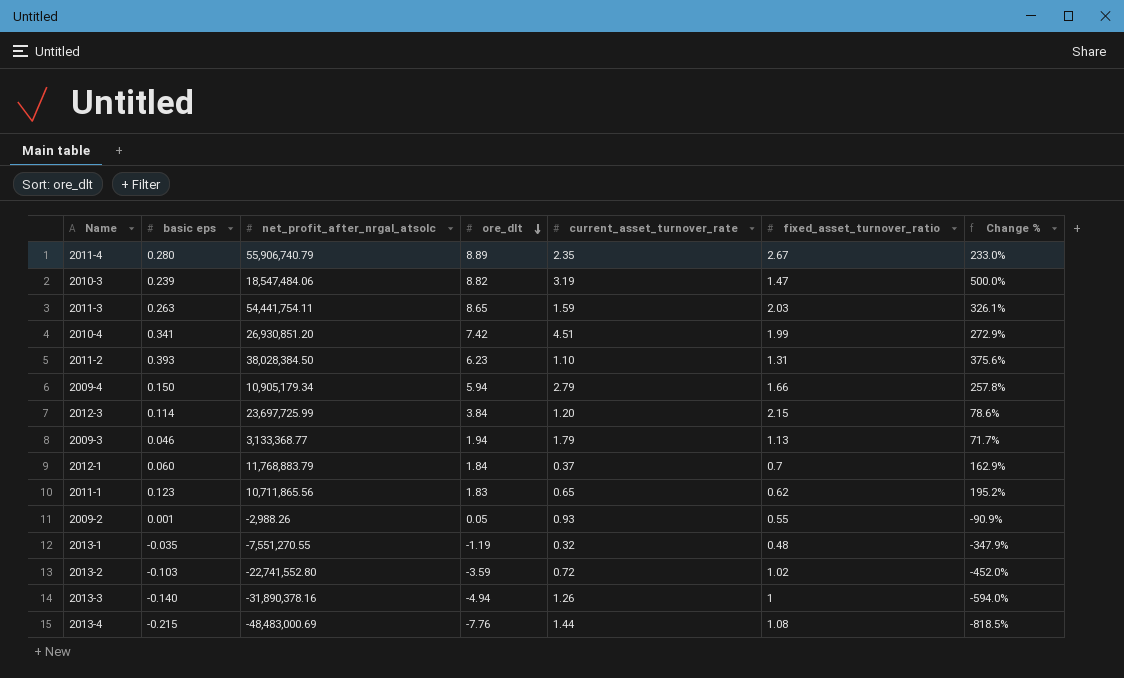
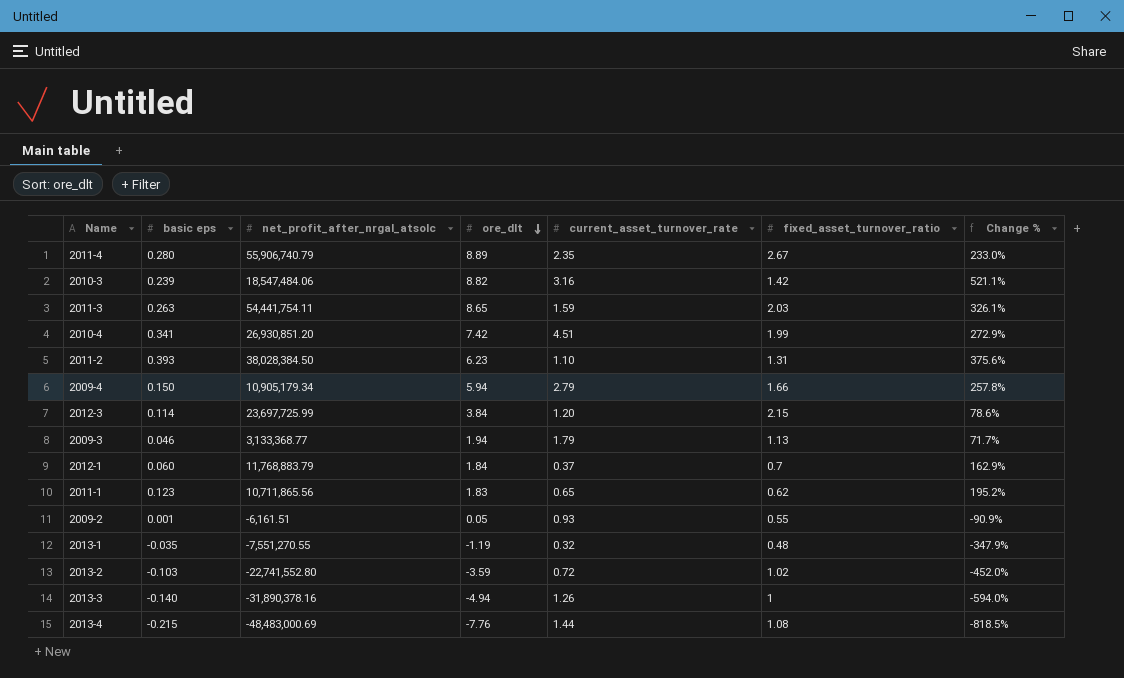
2010-3 | current_asset_turnover_rate: 3.19 -> 3.16
2010-3 | fixed_asset_turnover_ratio: 1.47 -> 1.42
2010-3 | Change %: 500.0% -> 521.1%
2009-2 | net_profit_after_nrgal_atsolc: -2,988.26 -> -6,161.51

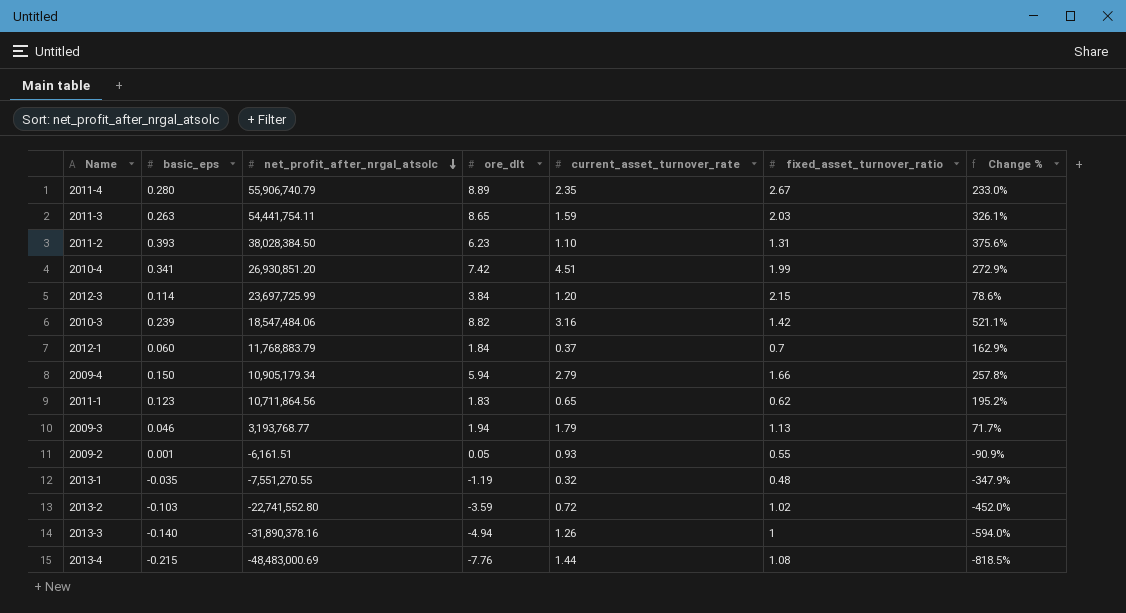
row order: ore_dlt descending -> net_profit_after_nrgal_atsolc descending
column name: basic eps -> basic_eps
2011-1 | net_profit_after_nrgal_atsolc: 10,711,865.56 -> 10,711,864.56
2009-3 | net_profit_after_nrgal_atsolc: 3,133,368.77 -> 3,193,768.77

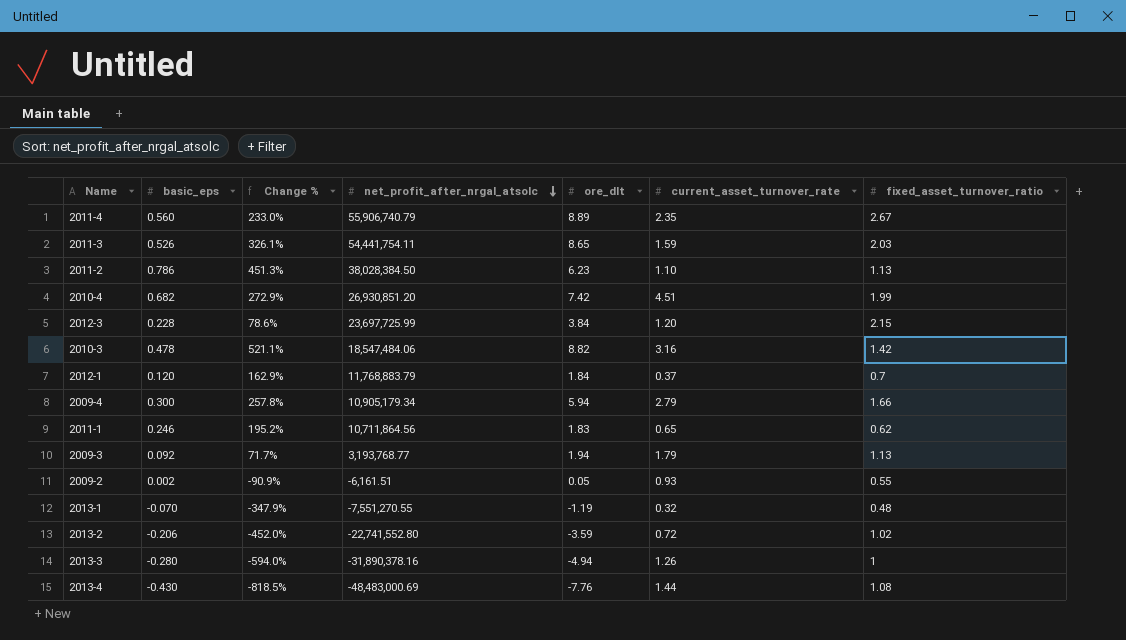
column Change % | position: 7 -> 3
2011-4 | basic_eps: 0.280 -> 0.560
2011-3 | basic_eps: 0.263 -> 0.526
2011-2 | basic_eps: 0.393 -> 0.786
2011-2 | Change %: 375.6% -> 451.3%
2011-2 | fixed_asset_turnover_ratio: 1.31 -> 1.13
2010-4 | basic_eps: 0.341 -> 0.682
2012-3 | basic_eps: 0.114 -> 0.228
2010-3 | basic_eps: 0.239 -> 0.478
2012-1 | basic_eps: 0.060 -> 0.120
2009-4 | basic_eps: 0.150 -> 0.300
2011-1 | basic_eps: 0.123 -> 0.246
2009-3 | basic_eps: 0.046 -> 0.092
2009-2 | basic_eps: 0.001 -> 0.002
2013-1 | basic_eps: -0.035 -> -0.070
2013-2 | basic_eps: -0.103 -> -0.206
2013-3 | basic_eps: -0.140 -> -0.280
2013-4 | basic_eps: -0.215 -> -0.430

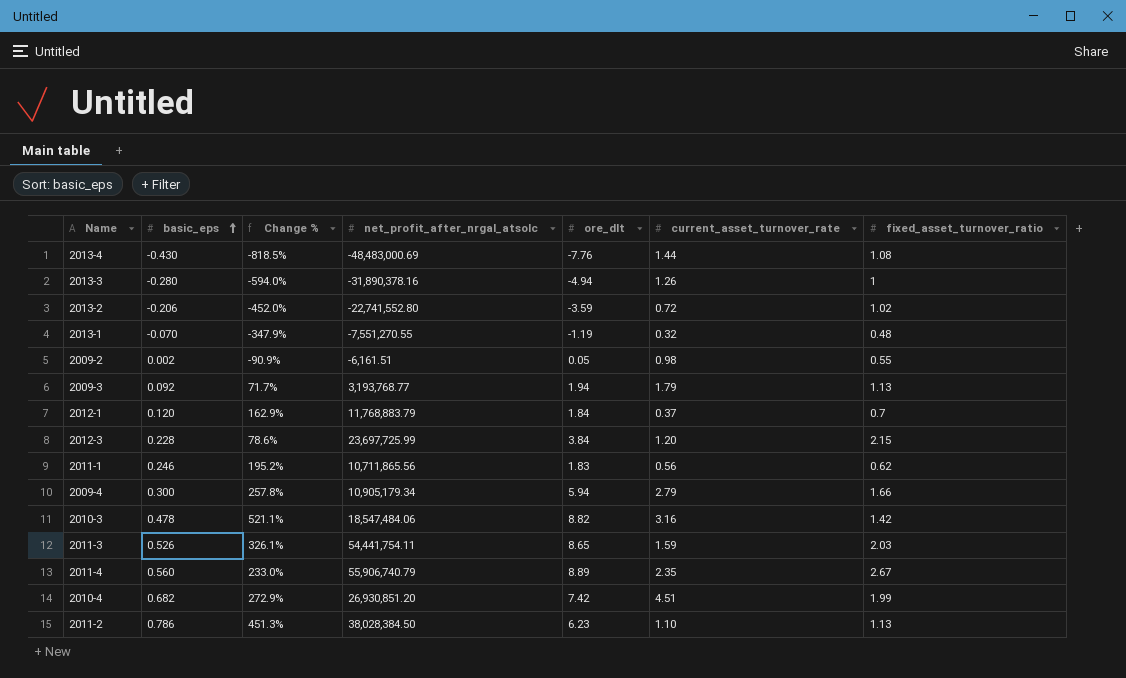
row order: net_profit_after_nrgal_atsolc descending -> basic_eps ascending
2009-2 | current_asset_turnover_rate: 0.93 -> 0.98
2011-1 | net_profit_after_nrgal_atsolc: 10,711,864.56 -> 10,711,865.56
2011-1 | current_asset_turnover_rate: 0.65 -> 0.56

